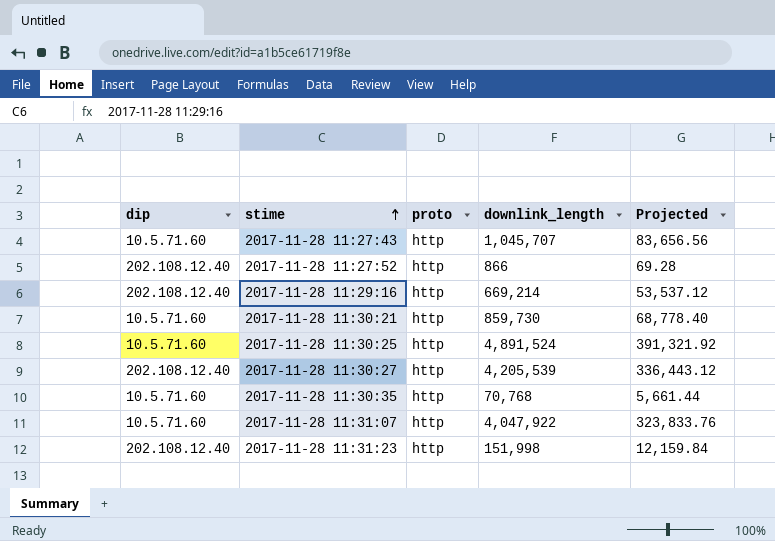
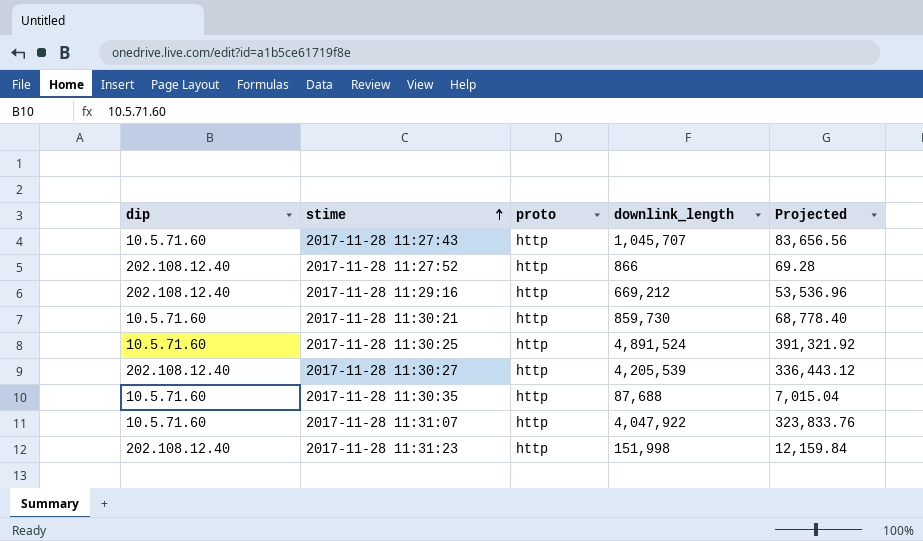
2017-11-28 11:29:16 | downlink_length: 669,214 -> 669,212
2017-11-28 11:29:16 | Projected: 53,537.12 -> 53,536.96
2017-11-28 11:30:35 | downlink_length: 70,768 -> 87,688
2017-11-28 11:30:35 | Projected: 5,661.44 -> 7,015.04

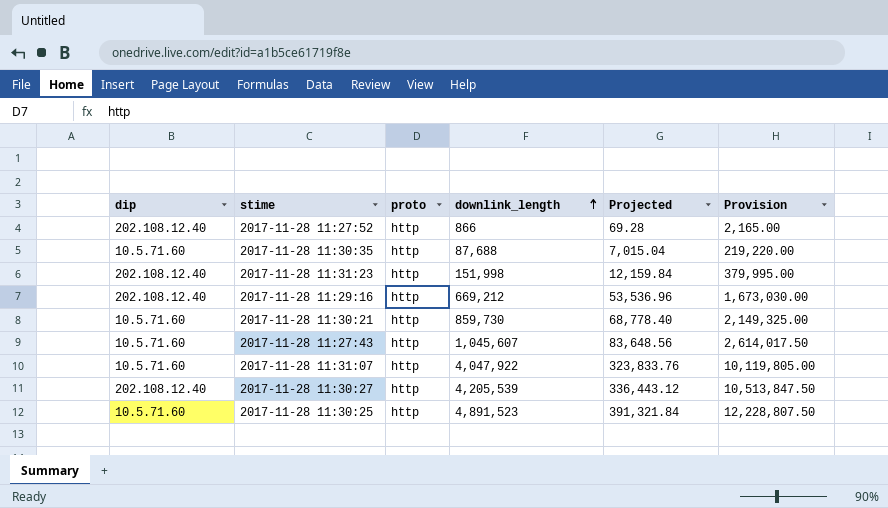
row order: stime ascending -> downlink_length ascending
column Provision | formula: none -> [downlink_length] * 2.5
2017-11-28 11:27:43 | downlink_length: 1,045,707 -> 1,045,607
2017-11-28 11:27:43 | Projected: 83,656.56 -> 83,648.56
2017-11-28 11:30:25 | downlink_length: 4,891,524 -> 4,891,523
2017-11-28 11:30:25 | Projected: 391,321.92 -> 391,321.84

